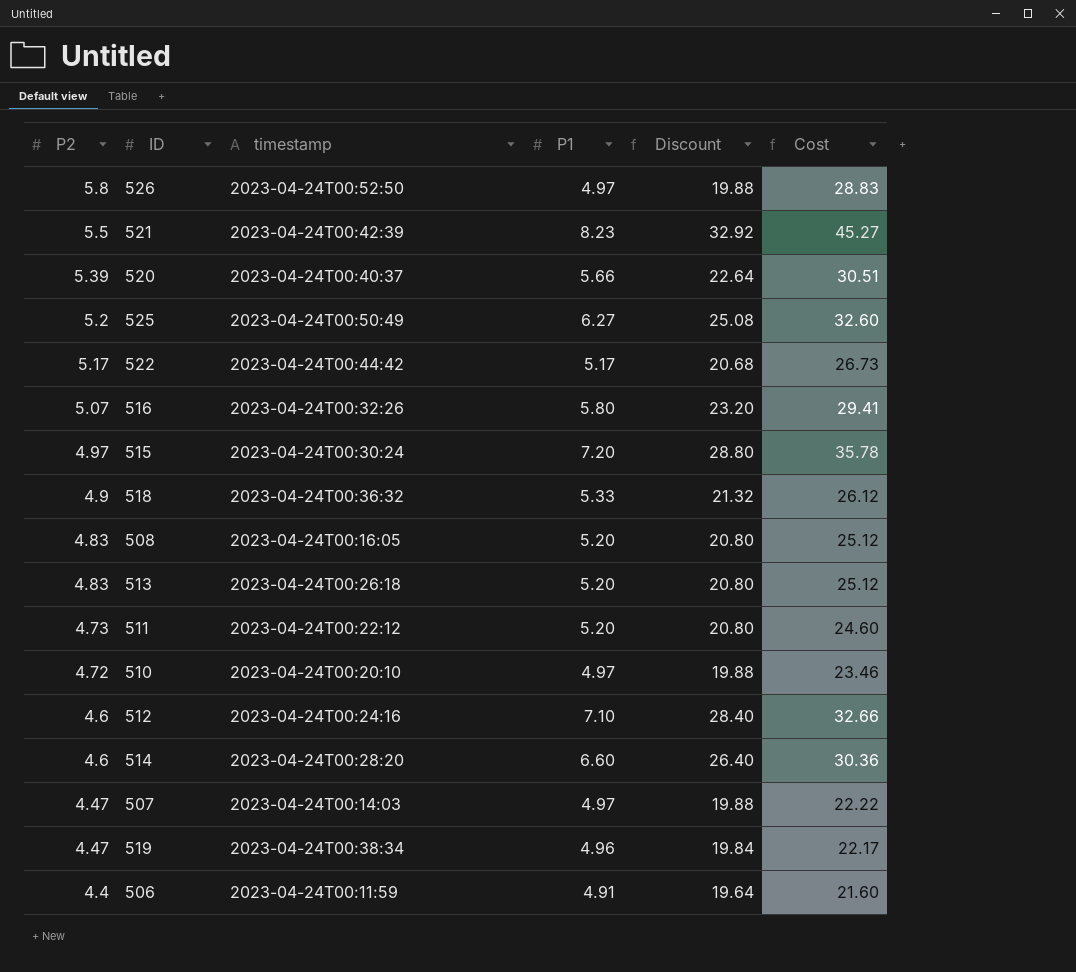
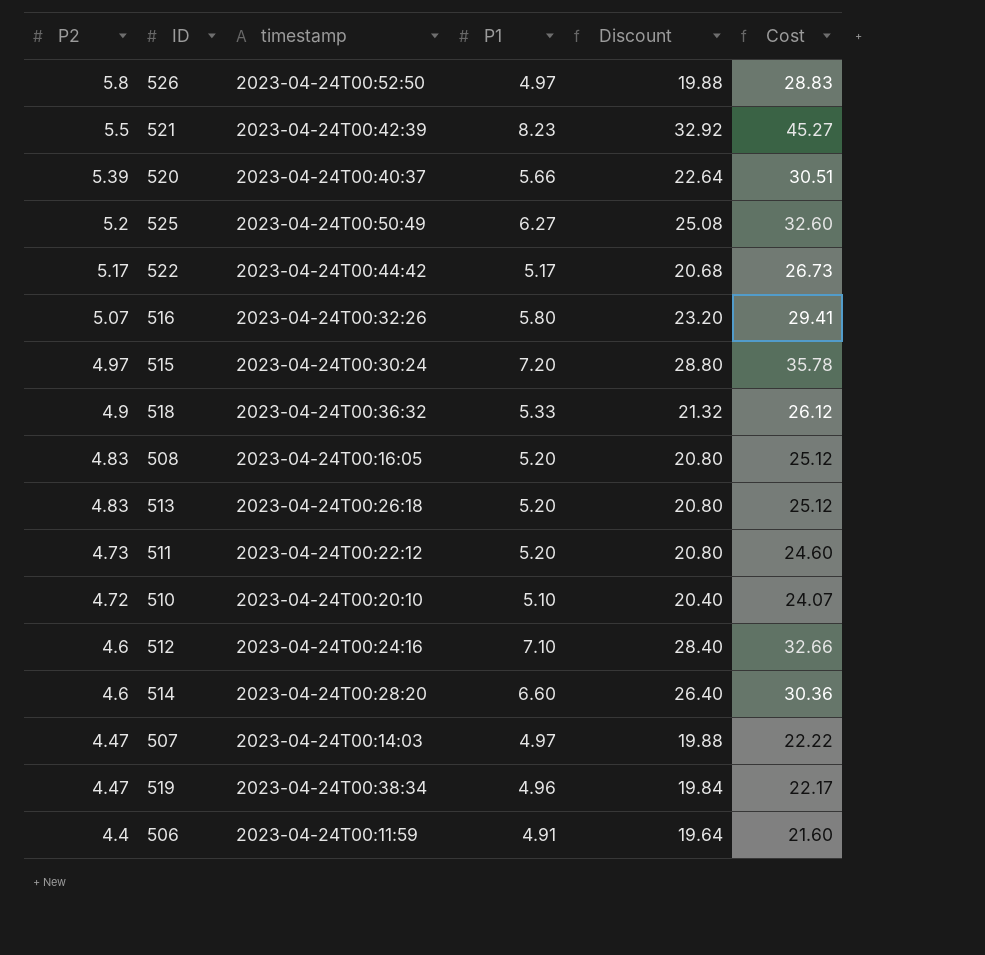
510 | P1: 4.97 -> 5.10
510 | Discount: 19.88 -> 20.40
510 | Cost: 23.46 -> 24.07

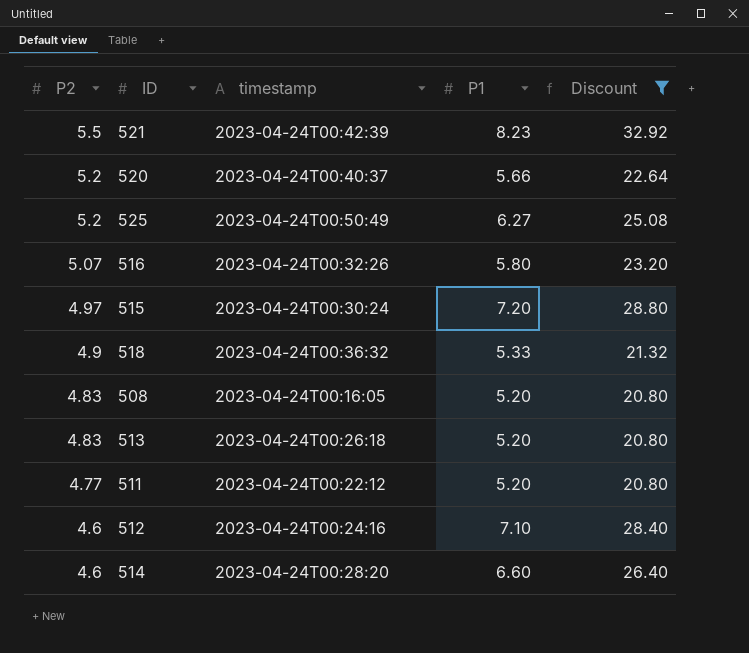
filter: none -> Discount >= 20.80
column Cost | formula: [P2] * [P1] -> none
520 | P2: 5.39 -> 5.2
511 | P2: 4.73 -> 4.77

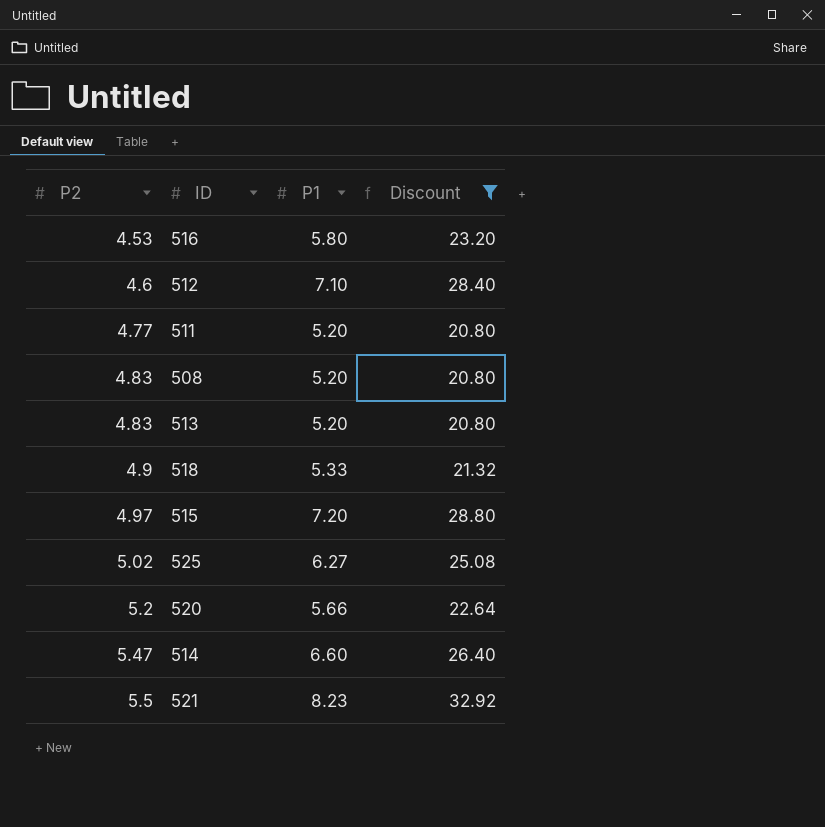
row order: P2 descending -> P2 ascending
column timestamp | position: 3 -> none
516 | P2: 5.07 -> 4.53
525 | P2: 5.2 -> 5.02
514 | P2: 4.6 -> 5.47

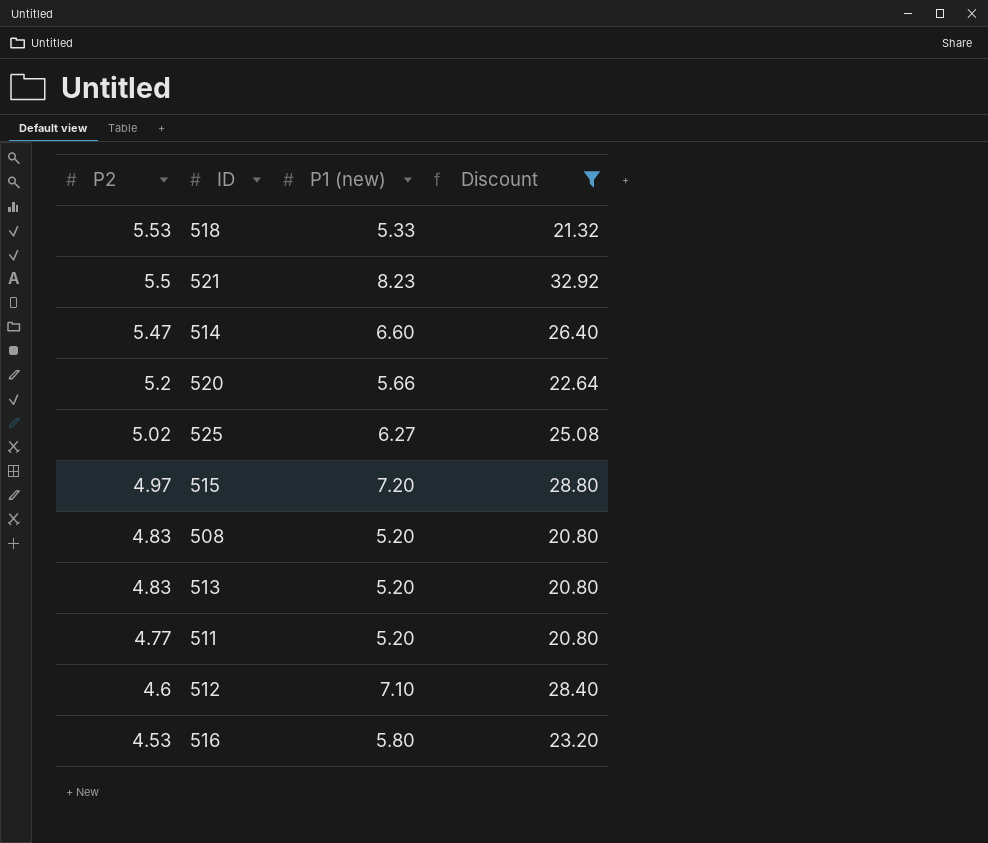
row order: P2 ascending -> P2 descending
column name: P1 -> P1 (new)
518 | P2: 4.9 -> 5.53

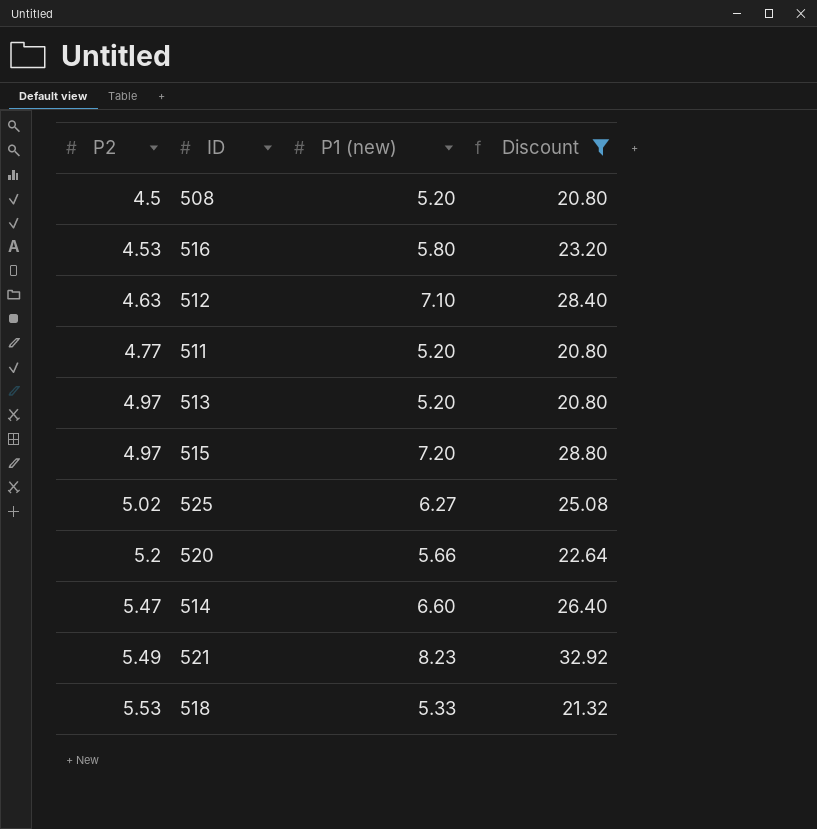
row order: P2 descending -> P2 ascending
508 | P2: 4.83 -> 4.5
512 | P2: 4.6 -> 4.63
513 | P2: 4.83 -> 4.97
521 | P2: 5.5 -> 5.49

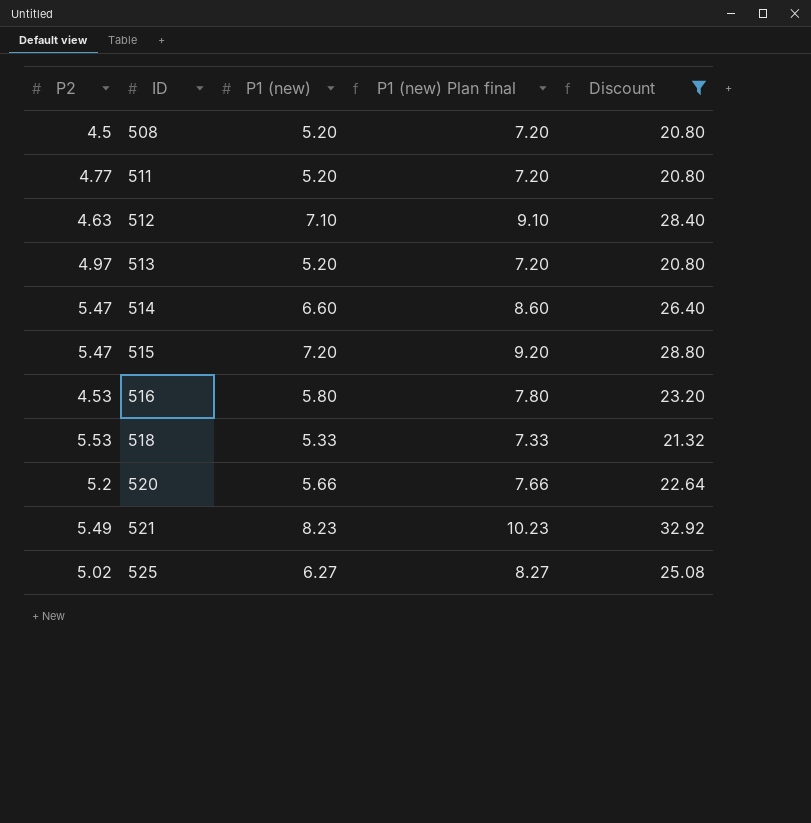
row order: P2 ascending -> ID ascending
column P1 (new) Plan final | formula: none -> [P1 (new)] + 2
515 | P2: 4.97 -> 5.47

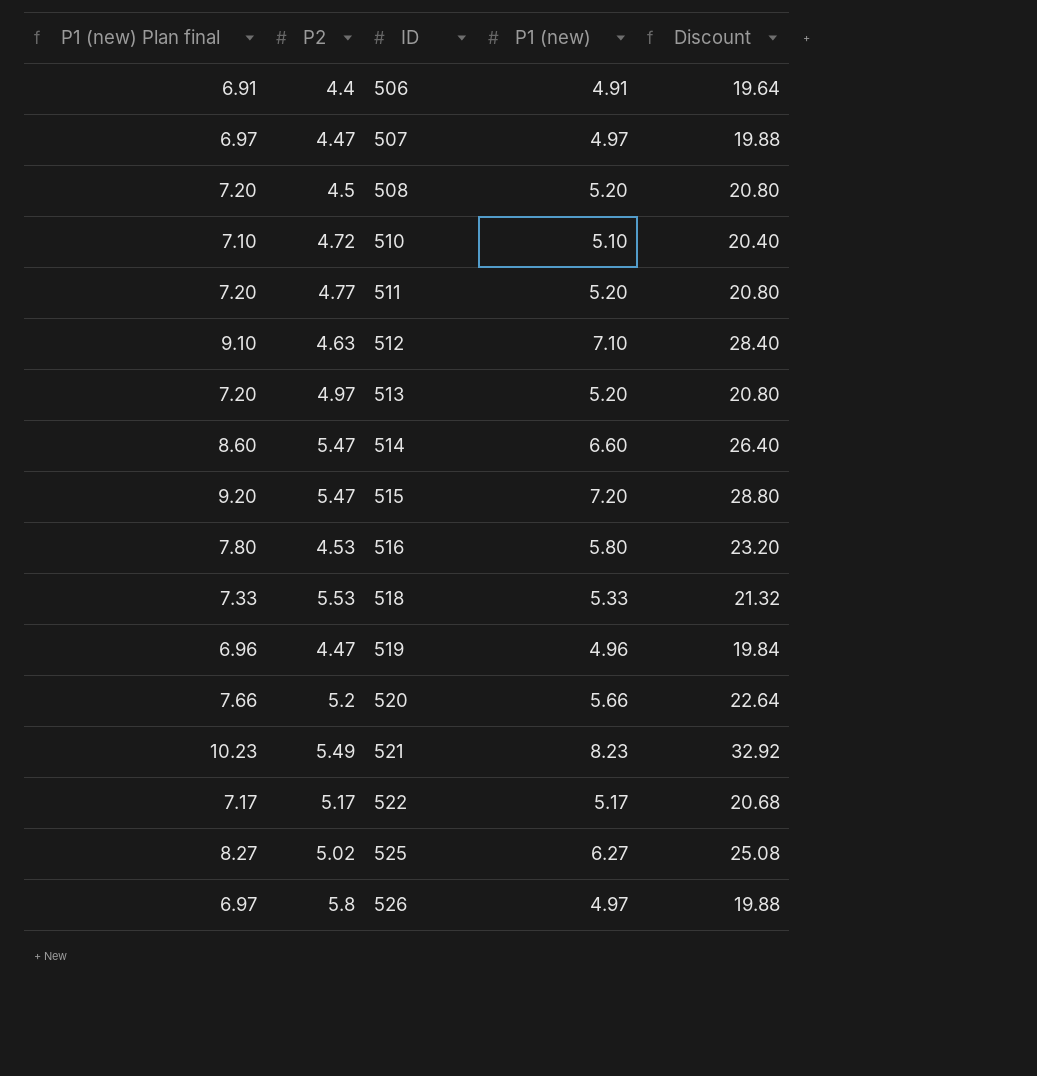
filter: Discount >= 20.80 -> none
column P1 (new) Plan final | position: 4 -> 1

